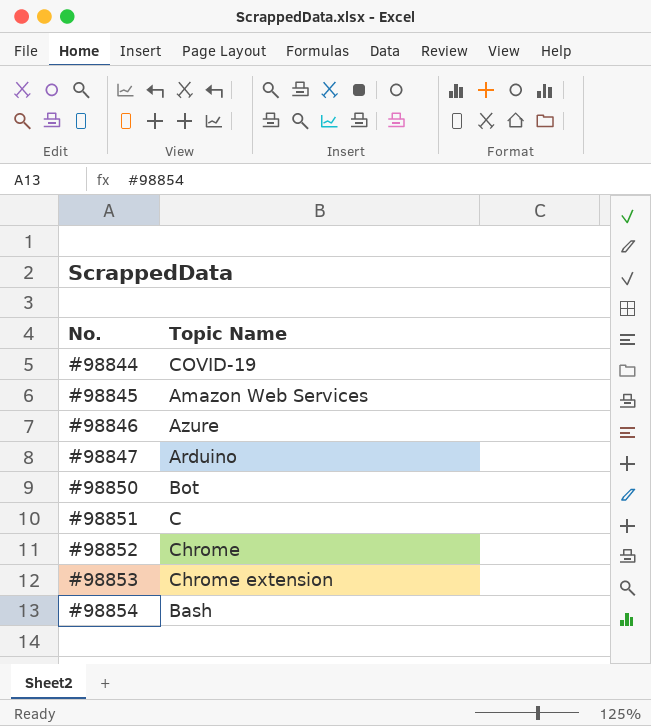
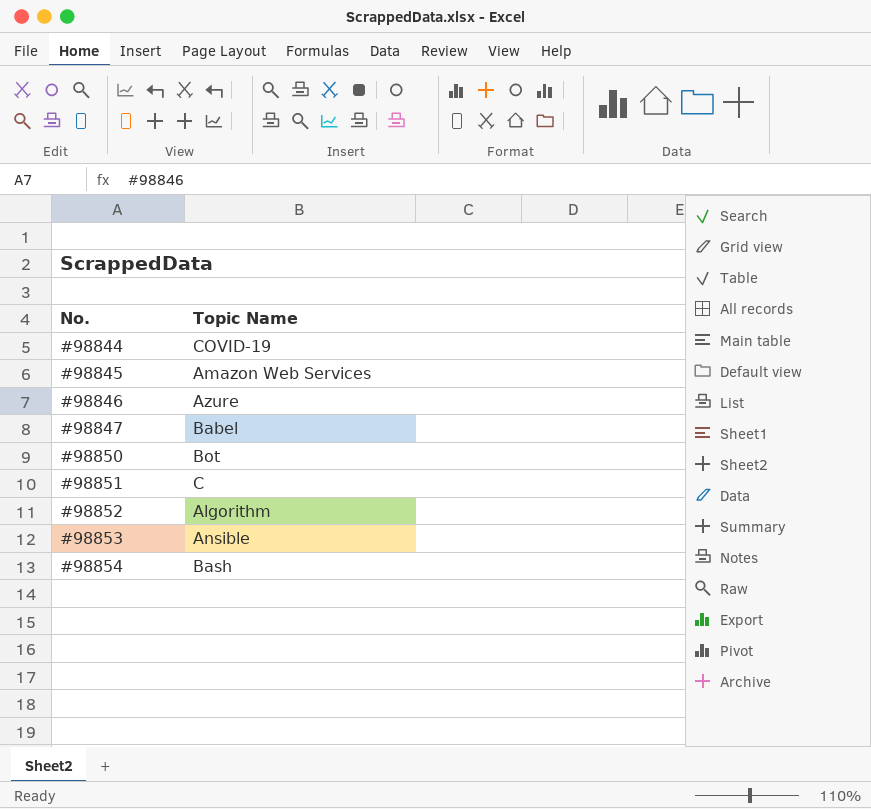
#98847 | Topic Name: Arduino -> Babel
#98852 | Topic Name: Chrome -> Algorithm
#98853 | Topic Name: Chrome extension -> Ansible

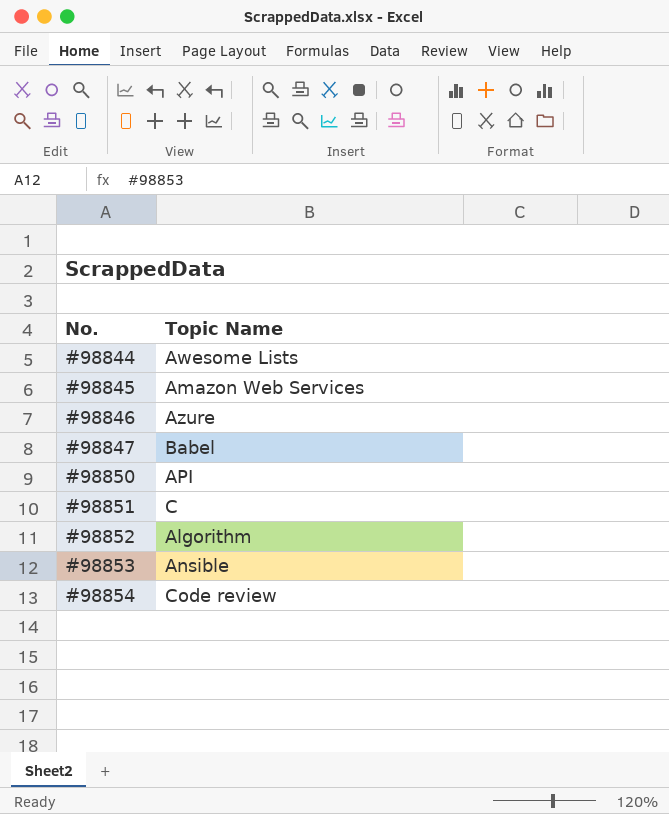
#98844 | Topic Name: COVID-19 -> Awesome Lists
#98850 | Topic Name: Bot -> API
#98854 | Topic Name: Bash -> Code review

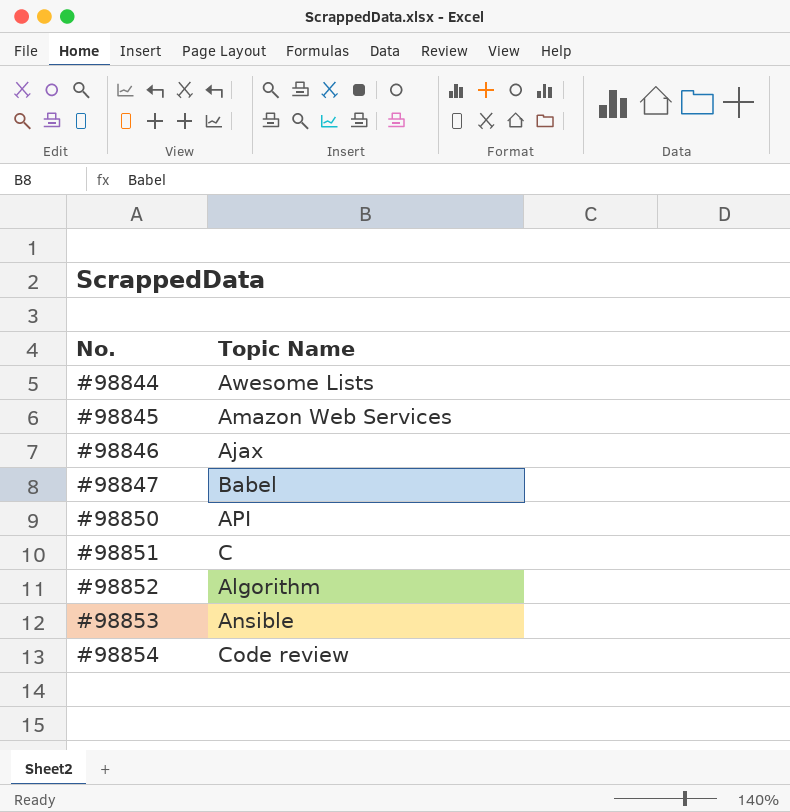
#98846 | Topic Name: Azure -> Ajax

